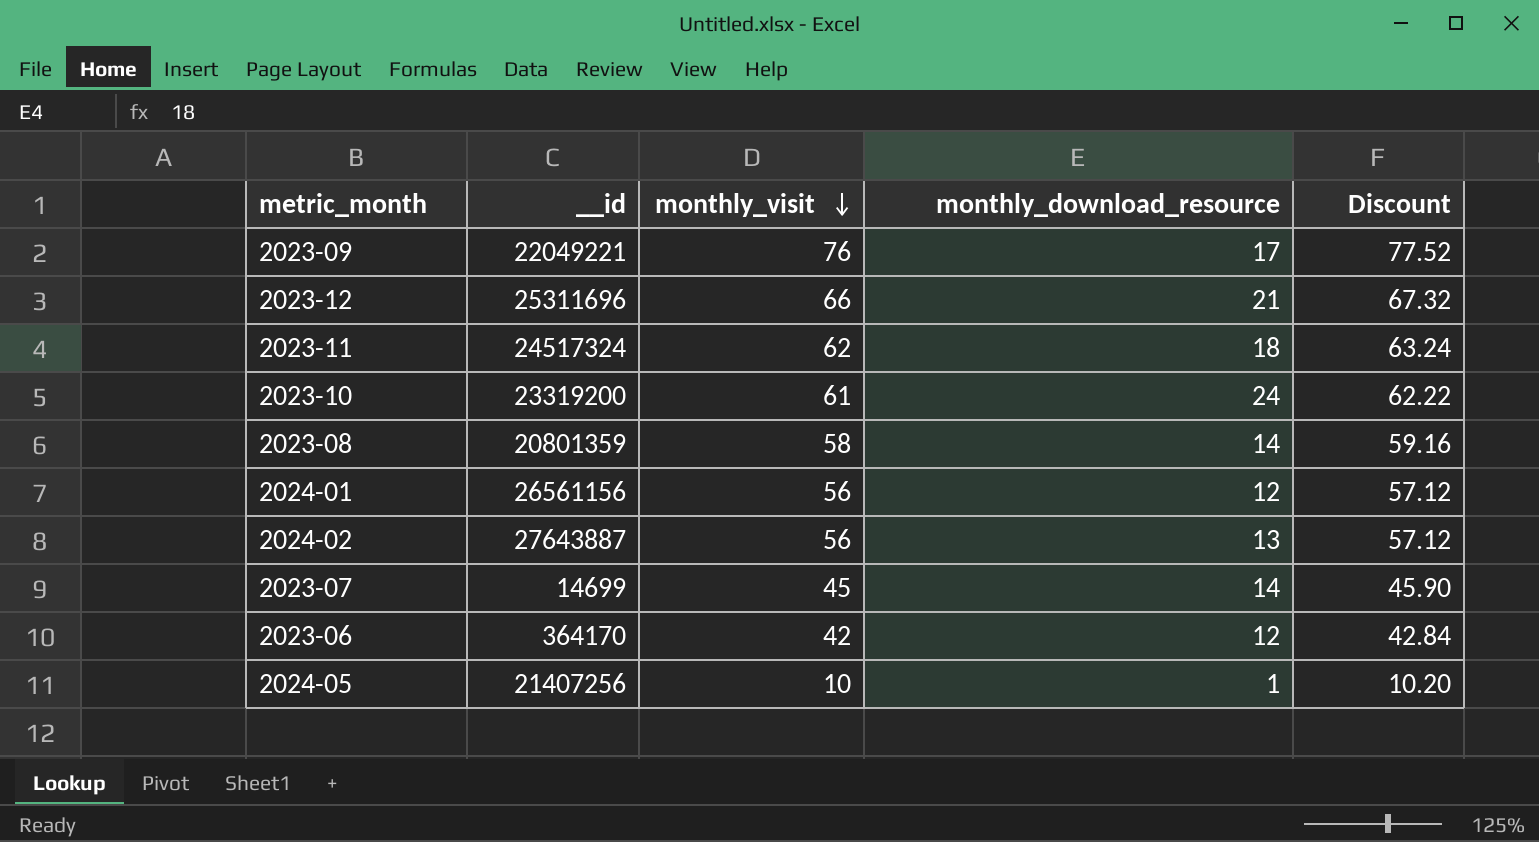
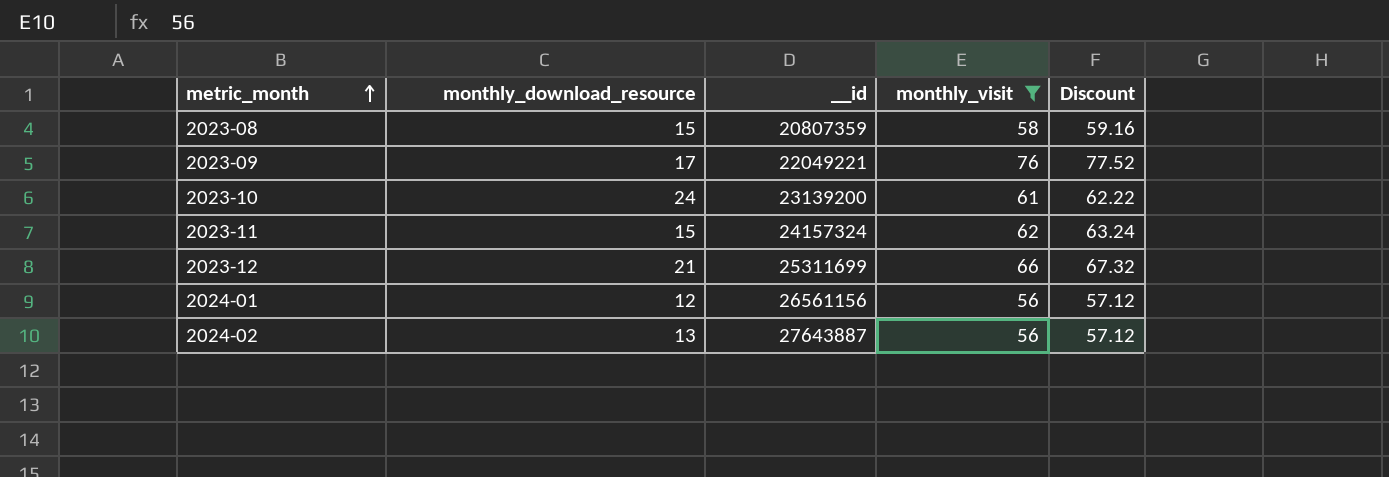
filter: none -> monthly_visit >= 56
row order: monthly_visit descending -> metric_month ascending
column monthly_download_resource | position: 4 -> 2
2023-08 | monthly_download_resource: 14 -> 15
2023-08 | __id: 20801359 -> 20807359
2023-10 | __id: 23319200 -> 23139200
2023-11 | monthly_download_resource: 18 -> 15
2023-11 | __id: 24517324 -> 24157324
2023-12 | __id: 25311696 -> 25311699

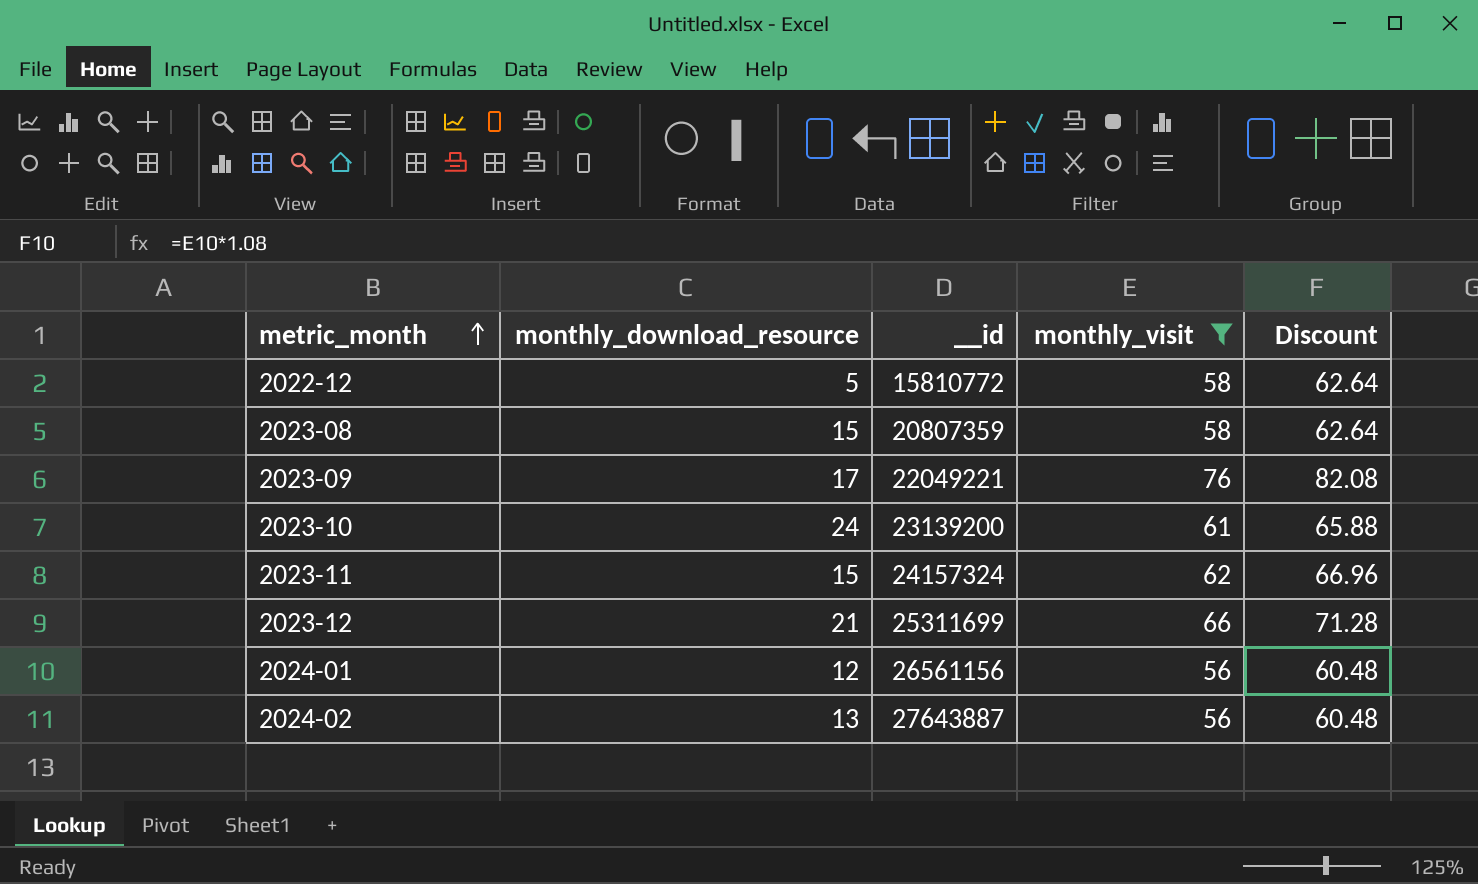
column Discount | formula: [monthly_visit] * 1.02 -> [monthly_visit] * 1.08
row 2022-12: none -> 5 | 15810772 | 58 | 62.64

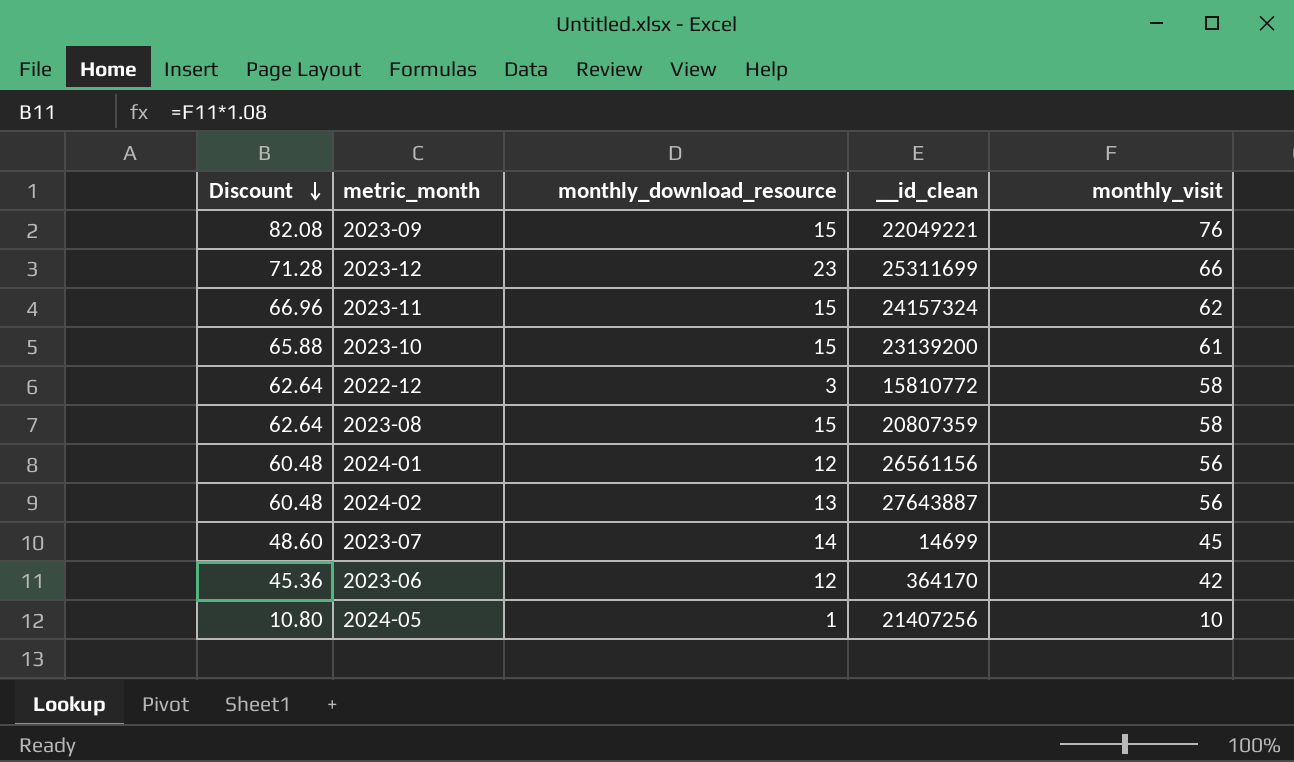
filter: monthly_visit >= 56 -> none
row order: metric_month ascending -> Discount descending
column Discount | position: 5 -> 1
column name: __id -> __id_clean
2023-09 | monthly_download_resource: 17 -> 15
2023-12 | monthly_download_resource: 21 -> 23
2023-10 | monthly_download_resource: 24 -> 15
2022-12 | monthly_download_resource: 5 -> 3

